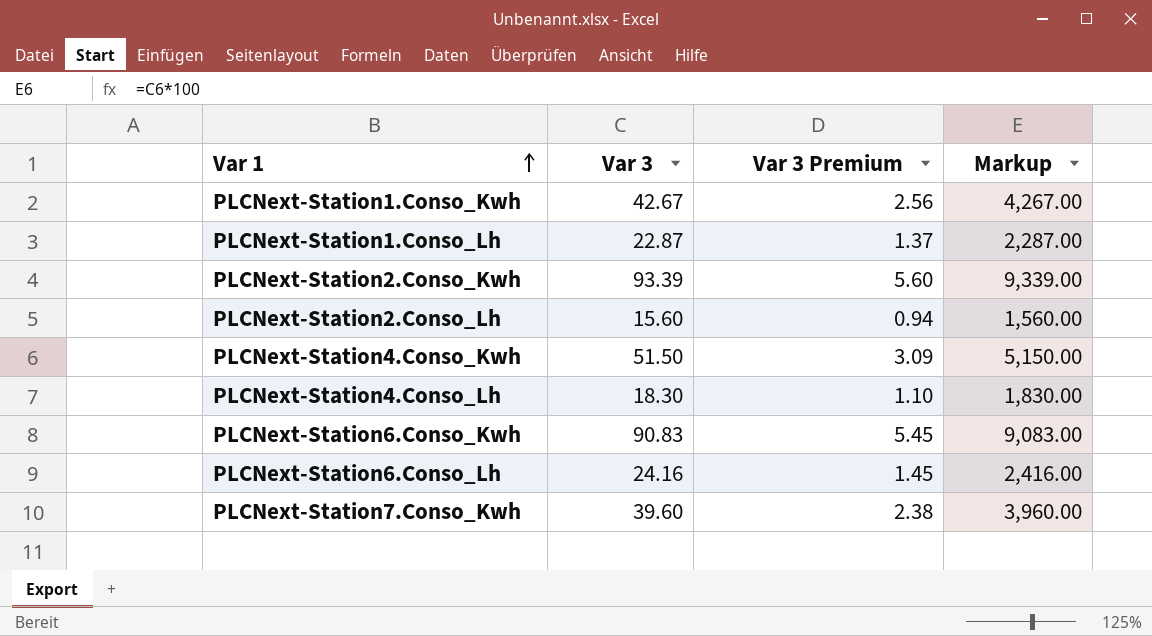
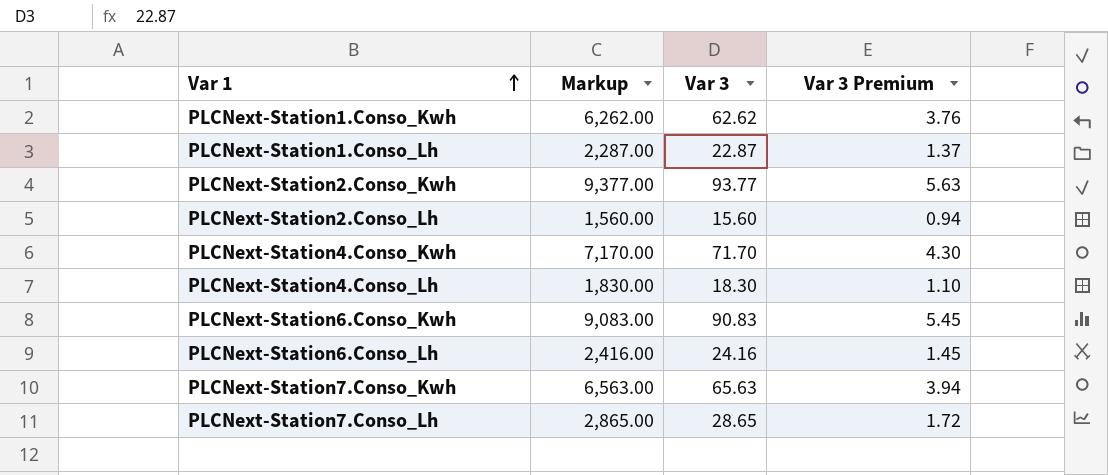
column Markup | position: 4 -> 2
PLCNext-Station1.Conso_Kwh | Markup: 4,267.00 -> 6,262.00
PLCNext-Station1.Conso_Kwh | Var 3: 42.67 -> 62.62
PLCNext-Station1.Conso_Kwh | Var 3 Premium: 2.56 -> 3.76
PLCNext-Station2.Conso_Kwh | Markup: 9,339.00 -> 9,377.00
PLCNext-Station2.Conso_Kwh | Var 3: 93.39 -> 93.77
PLCNext-Station2.Conso_Kwh | Var 3 Premium: 5.60 -> 5.63
PLCNext-Station4.Conso_Kwh | Markup: 5,150.00 -> 7,170.00
PLCNext-Station4.Conso_Kwh | Var 3: 51.50 -> 71.70
PLCNext-Station4.Conso_Kwh | Var 3 Premium: 3.09 -> 4.30
PLCNext-Station7.Conso_Kwh | Markup: 3,960.00 -> 6,563.00
PLCNext-Station7.Conso_Kwh | Var 3: 39.60 -> 65.63
PLCNext-Station7.Conso_Kwh | Var 3 Premium: 2.38 -> 3.94
row PLCNext-Station7.Conso_Lh: none -> 2,865.00 | 28.65 | 1.72

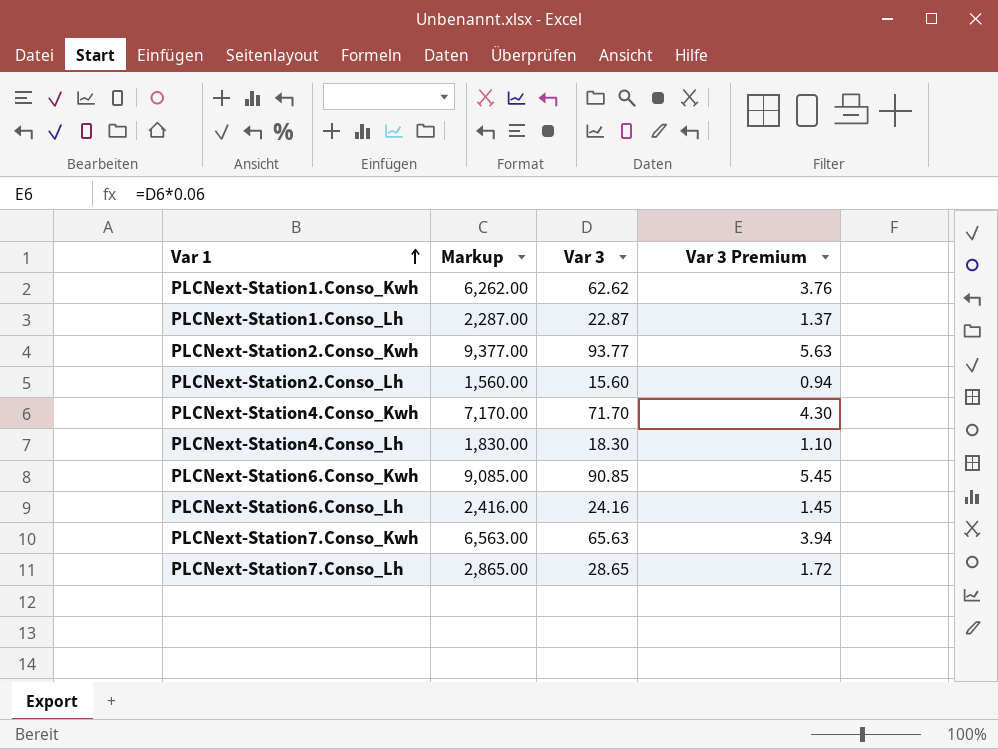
PLCNext-Station6.Conso_Kwh | Markup: 9,083.00 -> 9,085.00
PLCNext-Station6.Conso_Kwh | Var 3: 90.83 -> 90.85

